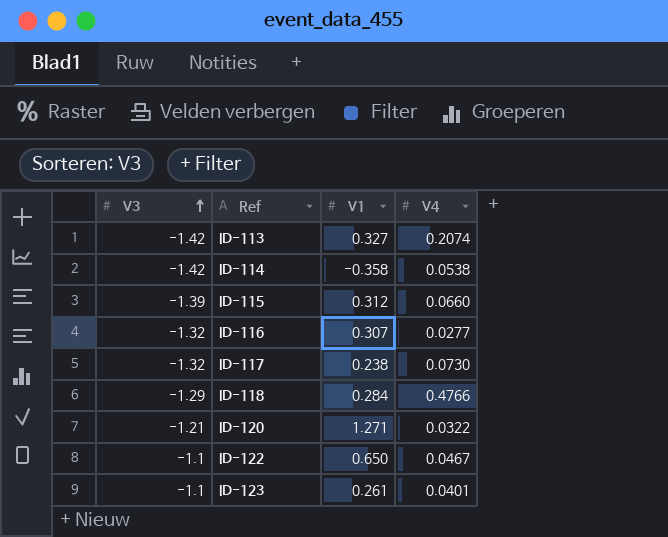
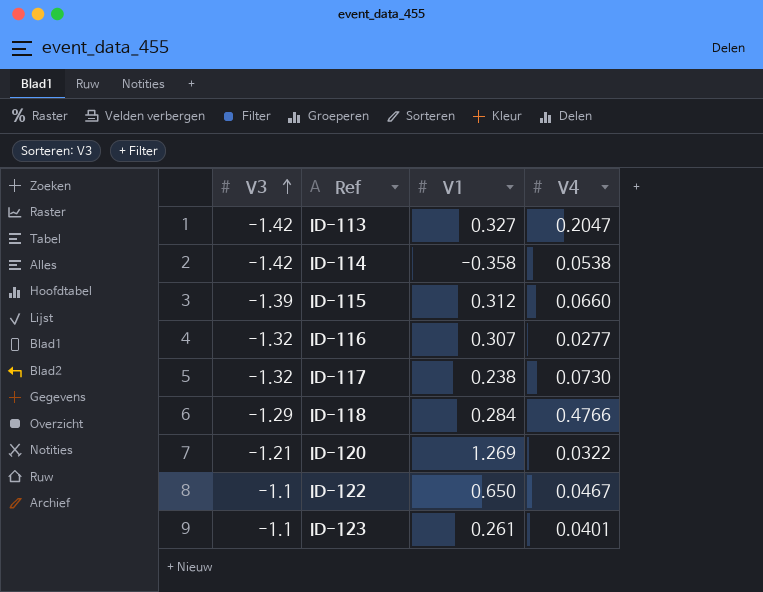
ID-113 | V4: 0.2074 -> 0.2047
ID-120 | V1: 1.271 -> 1.269

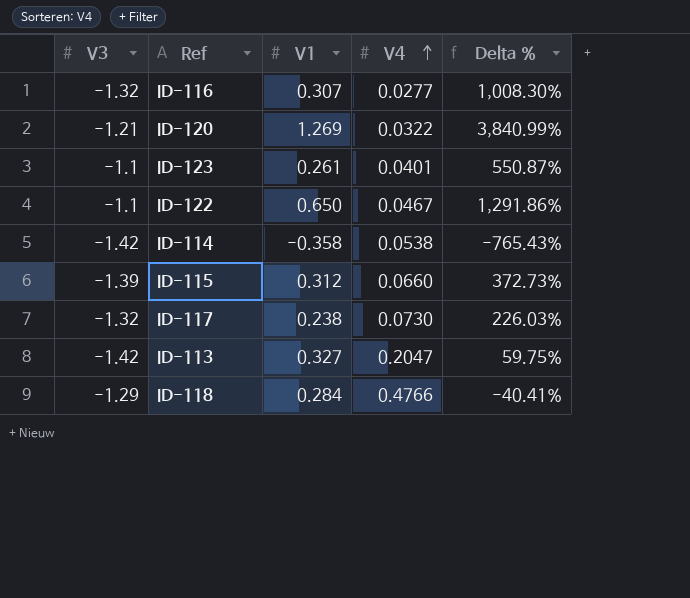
row order: V3 ascending -> V4 ascending
column Delta % | formula: none -> ([V1] - [V4]) / [V4]

